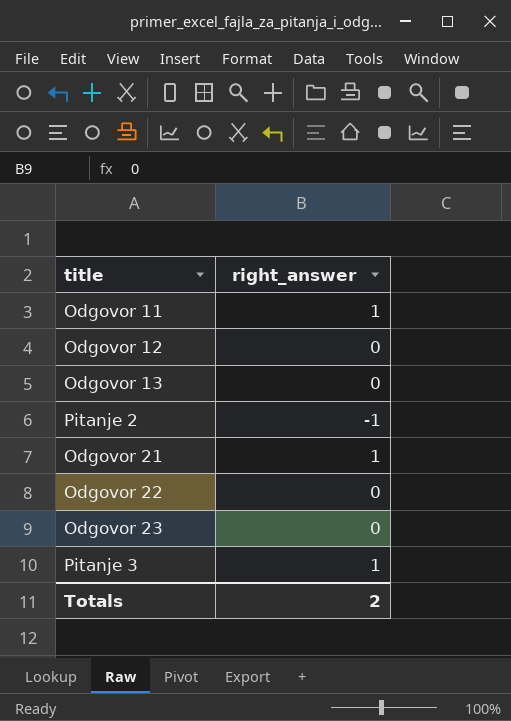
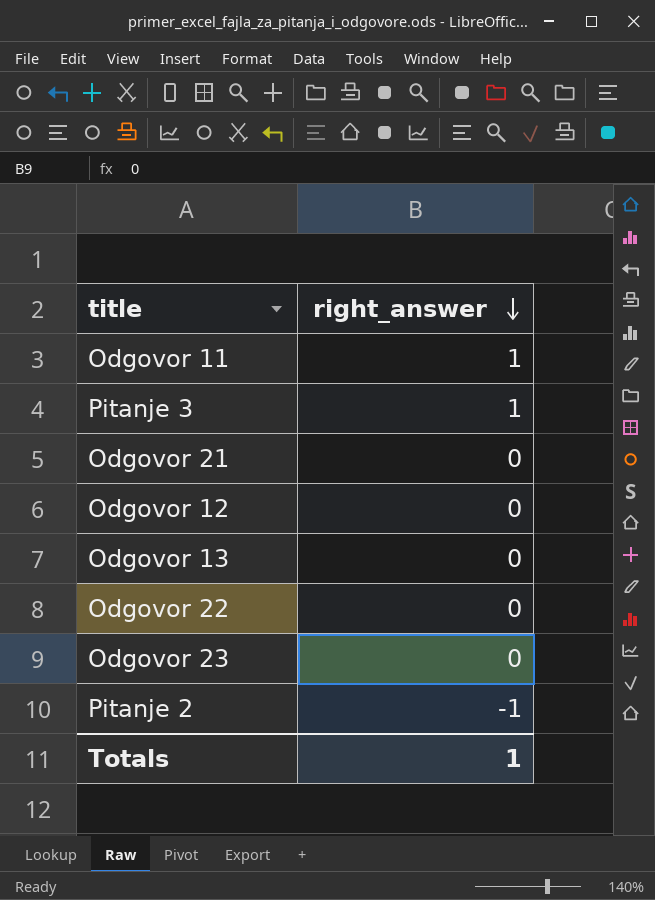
row order: none -> right_answer descending
Odgovor 21 | right_answer: 1 -> 0
Totals | right_answer: 2 -> 1

